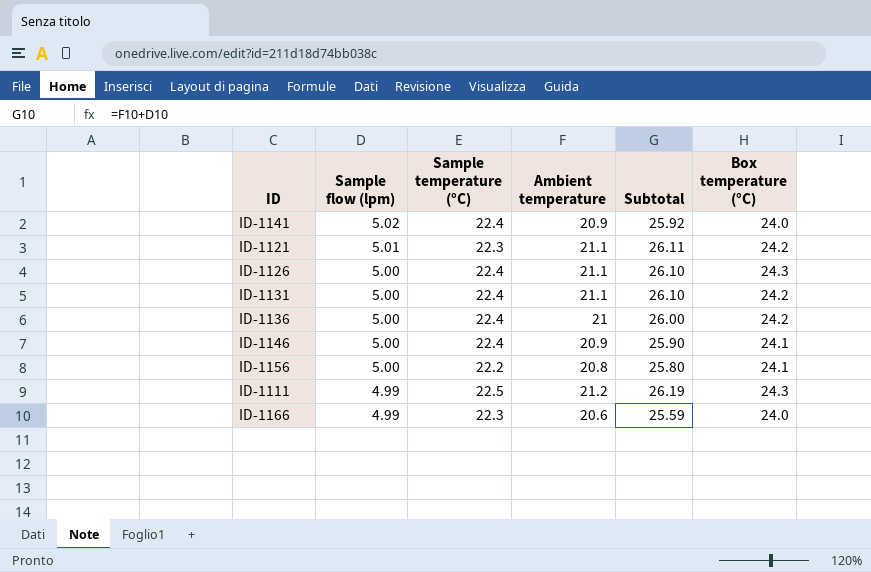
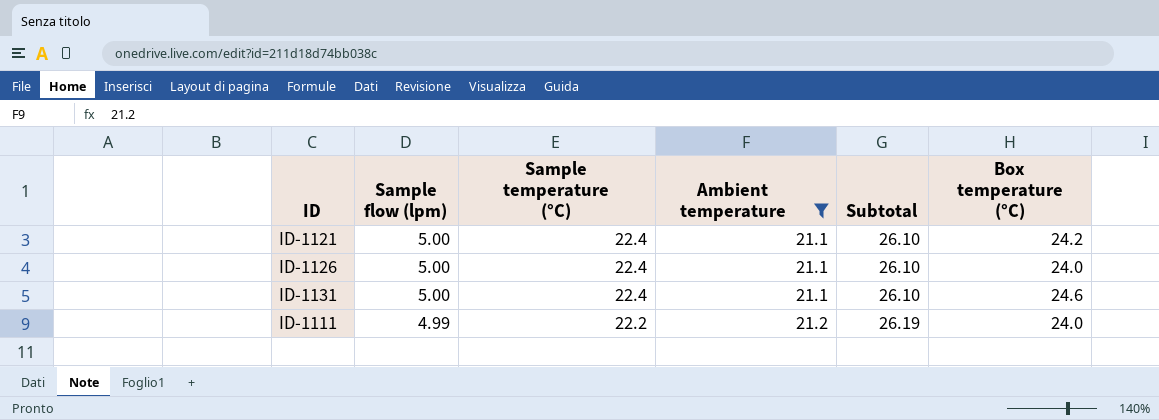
filter: none -> Ambient temperature >= 21.1
ID-1121 | Sample flow (lpm): 5.01 -> 5.00
ID-1121 | Sample temperature (°C): 22.3 -> 22.4
ID-1121 | Subtotal: 26.11 -> 26.10
ID-1126 | Box temperature (°C): 24.3 -> 24.0
ID-1131 | Box temperature (°C): 24.2 -> 24.6
ID-1111 | Sample temperature (°C): 22.5 -> 22.2
ID-1111 | Box temperature (°C): 24.3 -> 24.0

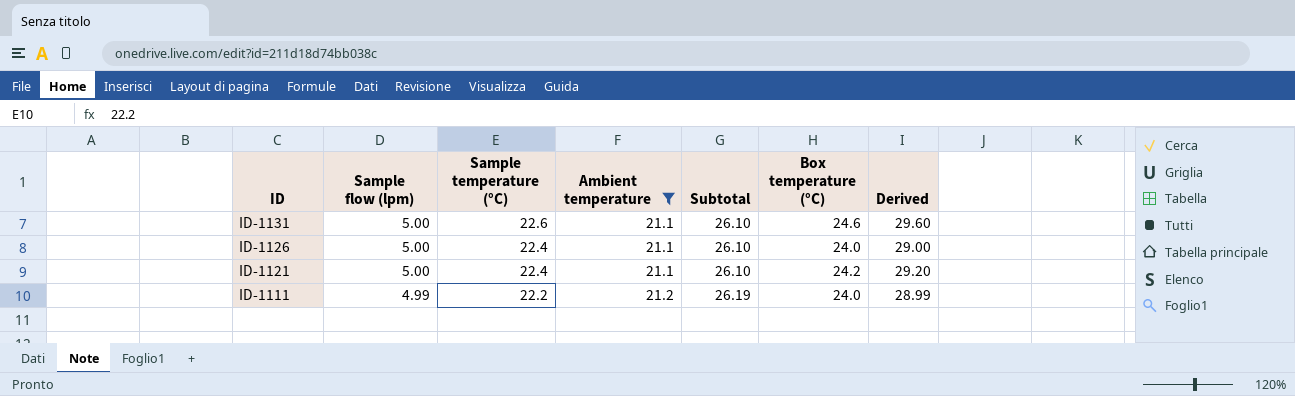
row order: Sample flow (lpm) descending -> ID descending
column Derived | formula: none -> [Sample flow (lpm)] + [Box temperature (°C)]
ID-1131 | Sample temperature (°C): 22.4 -> 22.6

